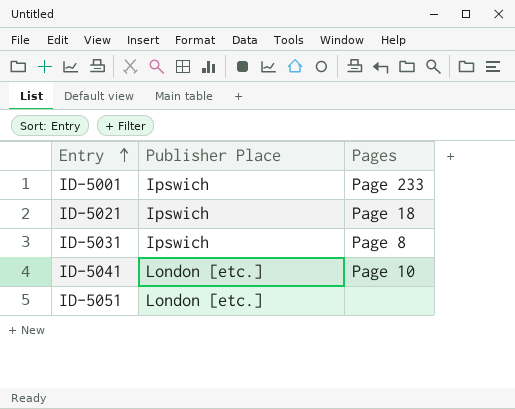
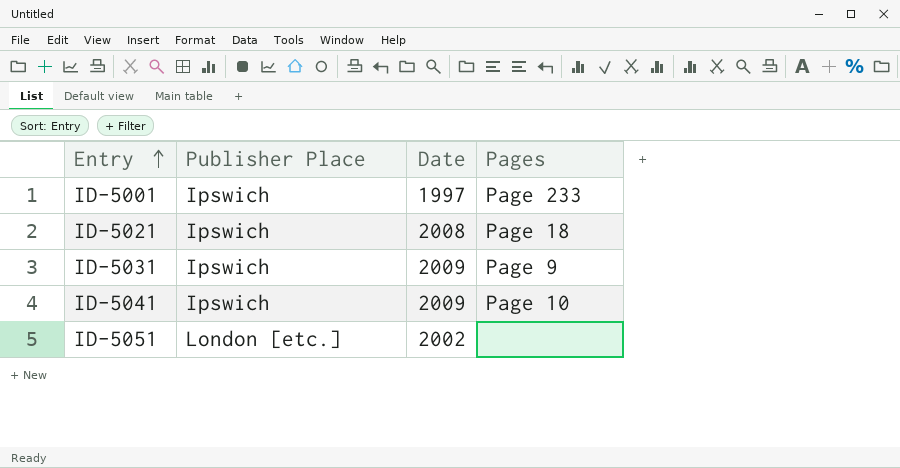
column Date | position: none -> 3
ID-5031 | Pages: Page 8 -> Page 9
ID-5041 | Publisher Place: London [etc.] -> Ipswich

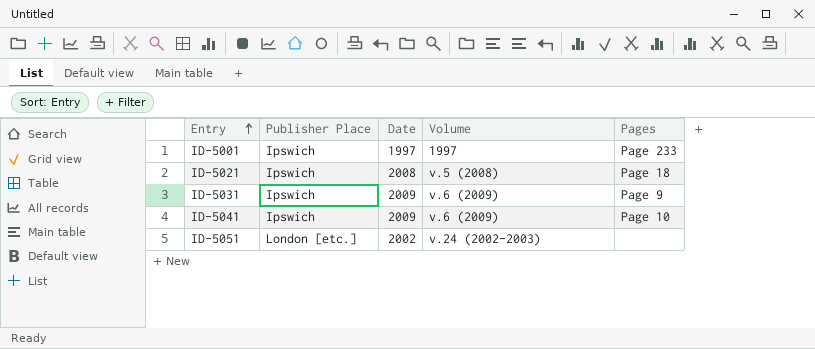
column Volume | position: none -> 4

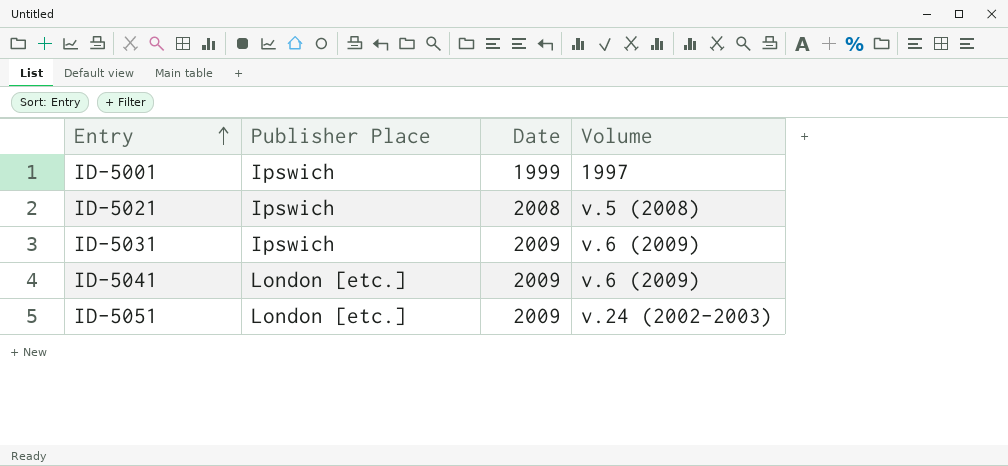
column Pages | position: 5 -> none
ID-5001 | Date: 1997 -> 1999
ID-5041 | Publisher Place: Ipswich -> London [etc.]
ID-5051 | Date: 2002 -> 2009

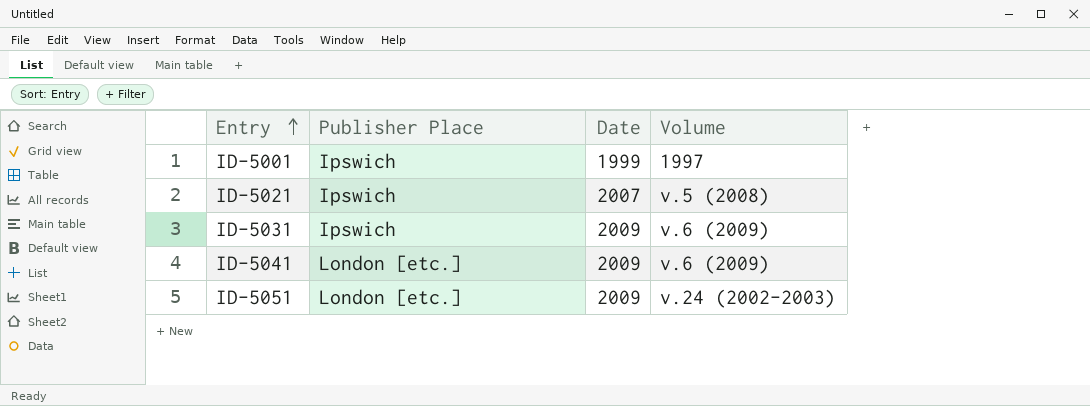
ID-5021 | Date: 2008 -> 2007

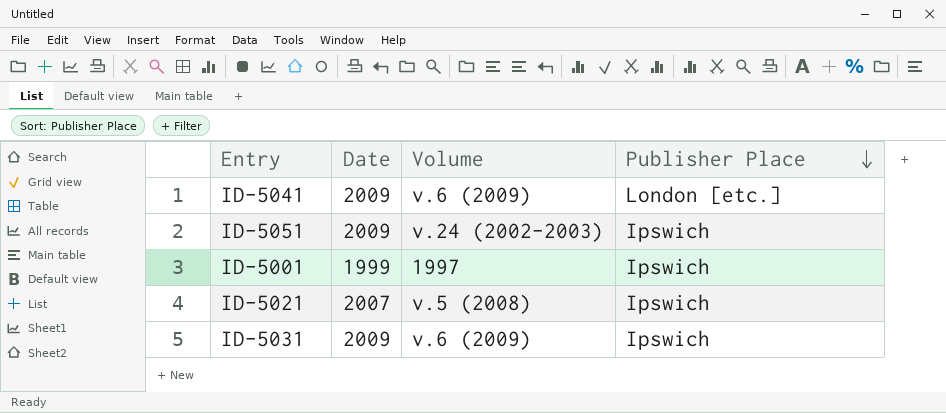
row order: Entry ascending -> Publisher Place descending
column Publisher Place | position: 2 -> 4
ID-5051 | Publisher Place: London [etc.] -> Ipswich

